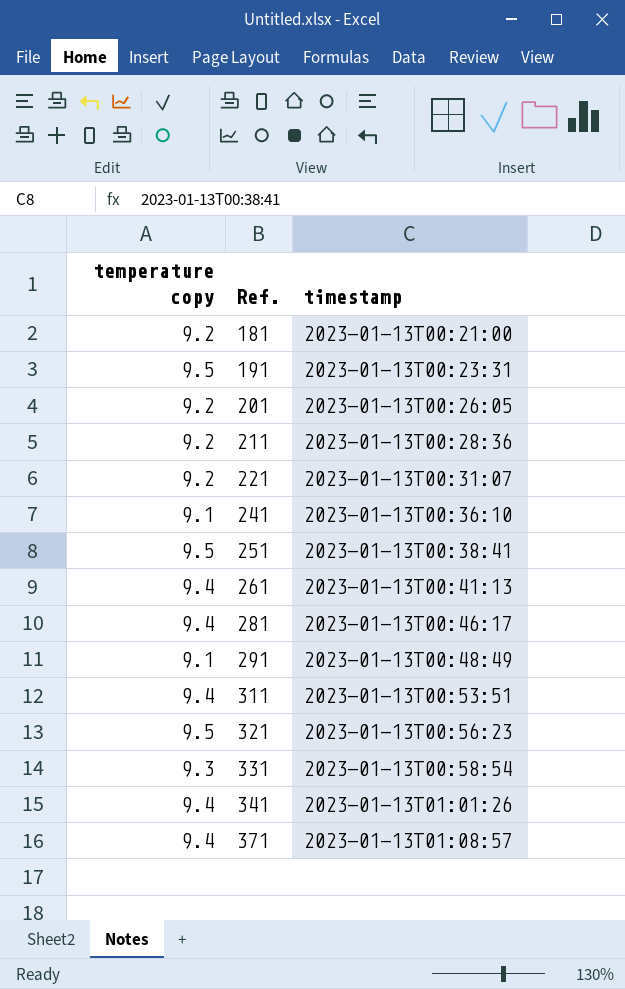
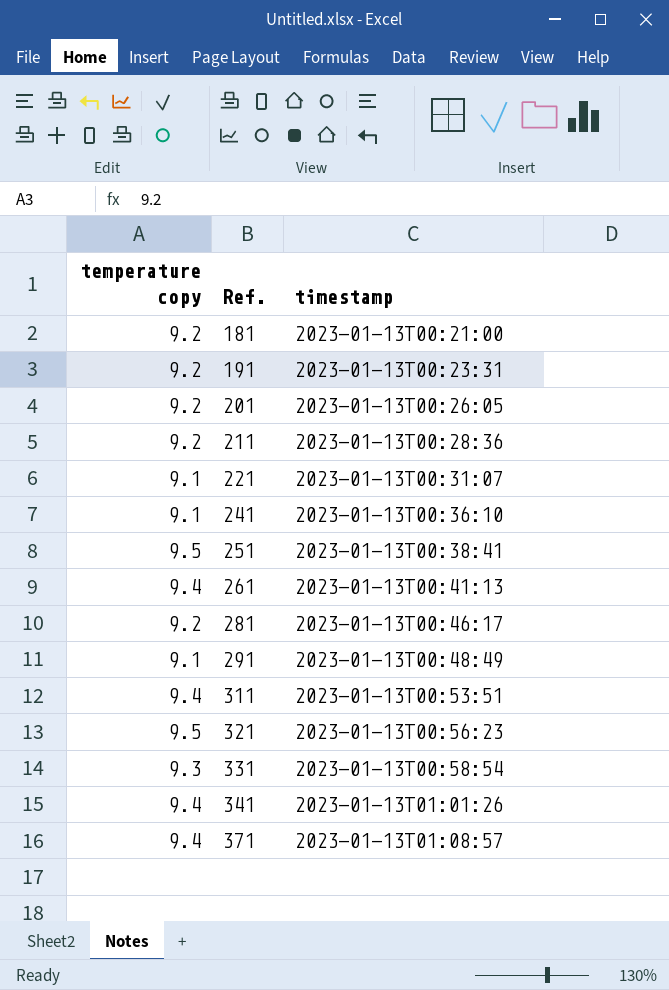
191 | temperature copy: 9.5 -> 9.2
221 | temperature copy: 9.2 -> 9.1
281 | temperature copy: 9.4 -> 9.2

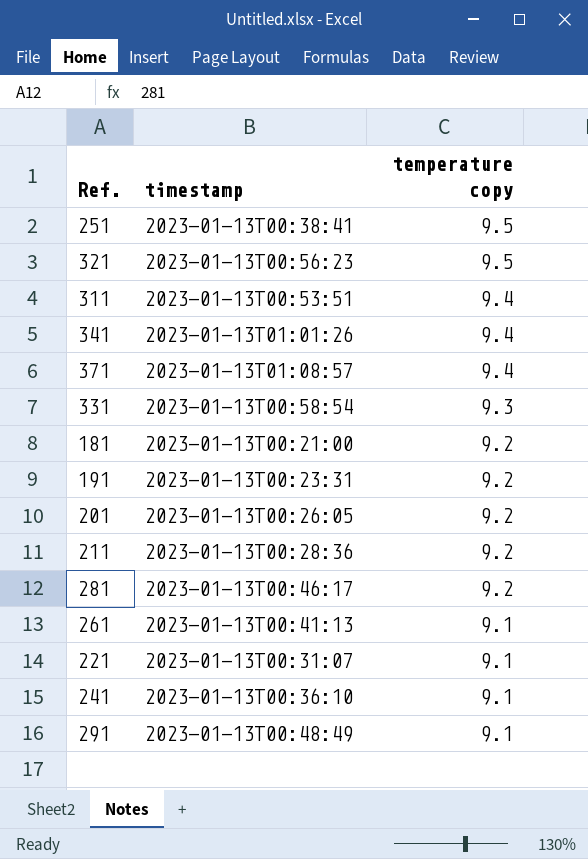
row order: Ref. ascending -> temperature copy descending
column temperature copy | position: 1 -> 3
261 | temperature copy: 9.4 -> 9.1

